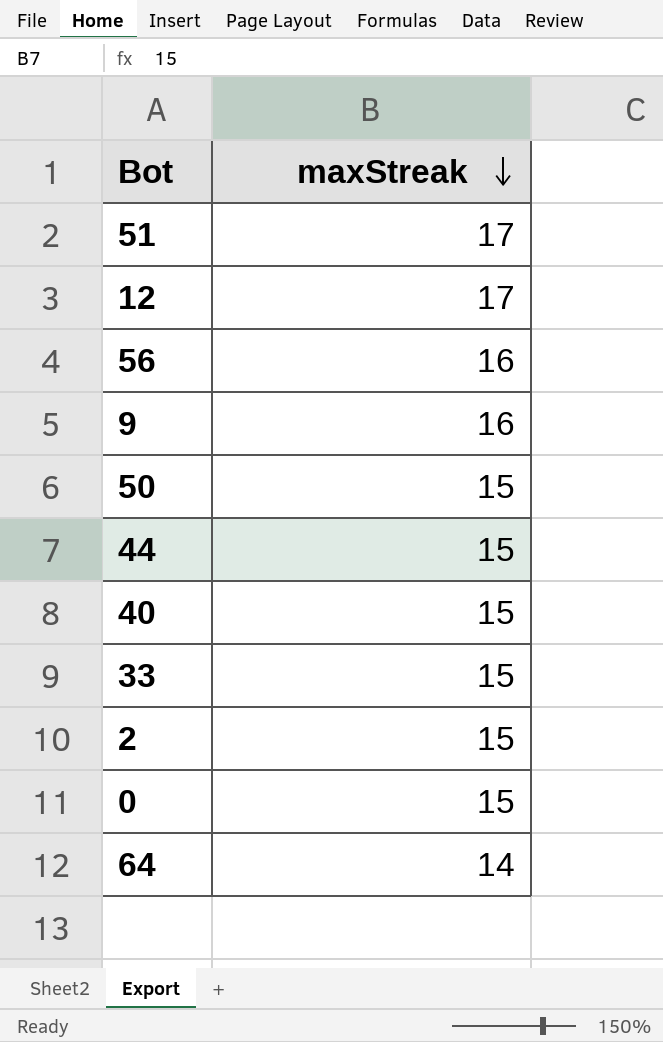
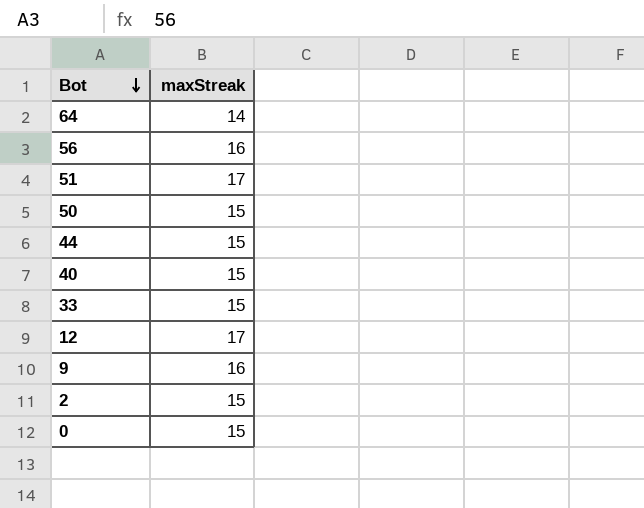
row order: maxStreak descending -> Bot descending

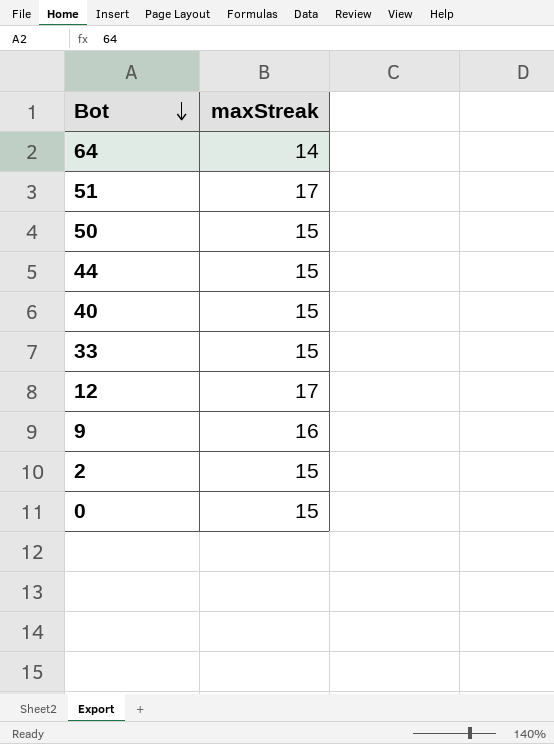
row 56: 16 -> none

